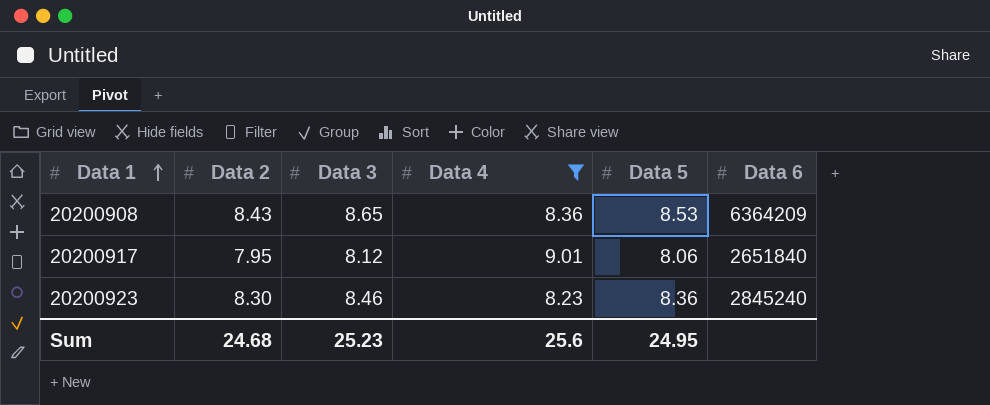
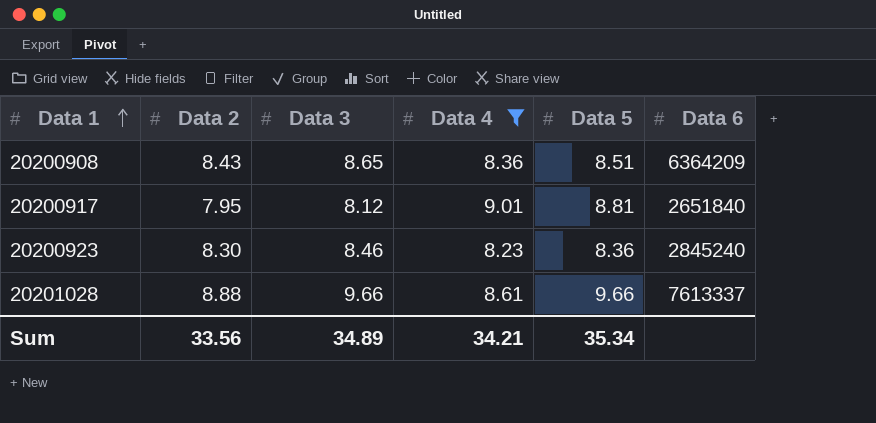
20200908 | Data 5: 8.53 -> 8.51
20200917 | Data 5: 8.06 -> 8.81
row 20201028: none -> 8.88 | 9.66 | 8.61 | 9.66 | 7613337
Sum | Data 2: 24.68 -> 33.56
Sum | Data 3: 25.23 -> 34.89
Sum | Data 4: 25.6 -> 34.21
Sum | Data 5: 24.95 -> 35.34

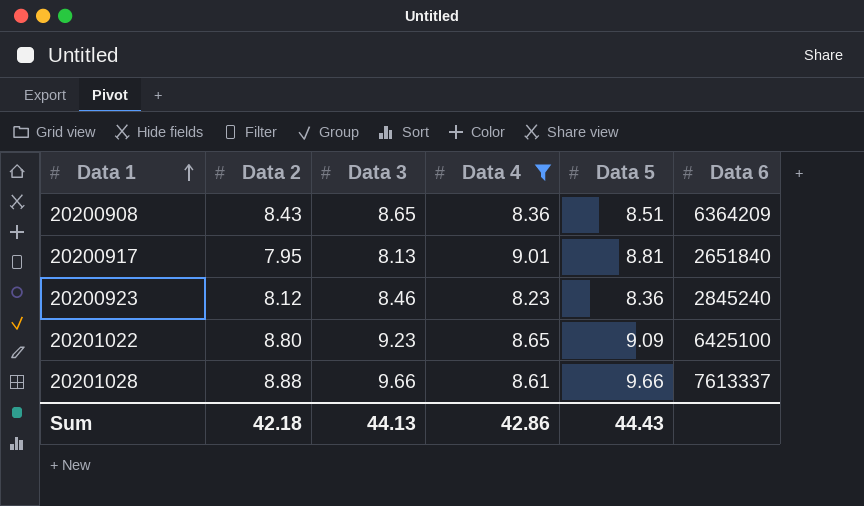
20200917 | Data 3: 8.12 -> 8.13
20200923 | Data 2: 8.30 -> 8.12
row 20201022: none -> 8.80 | 9.23 | 8.65 | 9.09 | 6425100
Sum | Data 2: 33.56 -> 42.18
Sum | Data 3: 34.89 -> 44.13
Sum | Data 4: 34.21 -> 42.86
Sum | Data 5: 35.34 -> 44.43

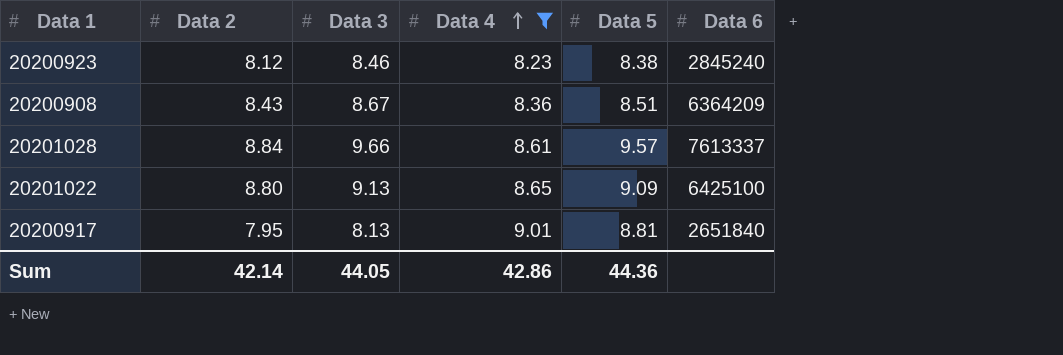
row order: Data 1 ascending -> Data 4 ascending
20200923 | Data 5: 8.36 -> 8.38
20200908 | Data 3: 8.65 -> 8.67
20201028 | Data 2: 8.88 -> 8.84
20201028 | Data 5: 9.66 -> 9.57
20201022 | Data 3: 9.23 -> 9.13
Sum | Data 2: 42.18 -> 42.14
Sum | Data 3: 44.13 -> 44.05
Sum | Data 5: 44.43 -> 44.36

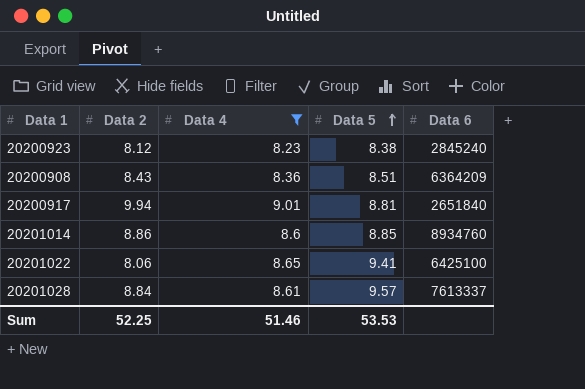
row order: Data 4 ascending -> Data 5 ascending
column Data 3 | position: 3 -> none
20200917 | Data 2: 7.95 -> 9.94
row 20201014: none -> 8.86 | 8.6 | 8.85 | 8934760
20201022 | Data 2: 8.80 -> 8.06
20201022 | Data 5: 9.09 -> 9.41
Sum | Data 2: 42.14 -> 52.25
Sum | Data 4: 42.86 -> 51.46
Sum | Data 5: 44.36 -> 53.53

